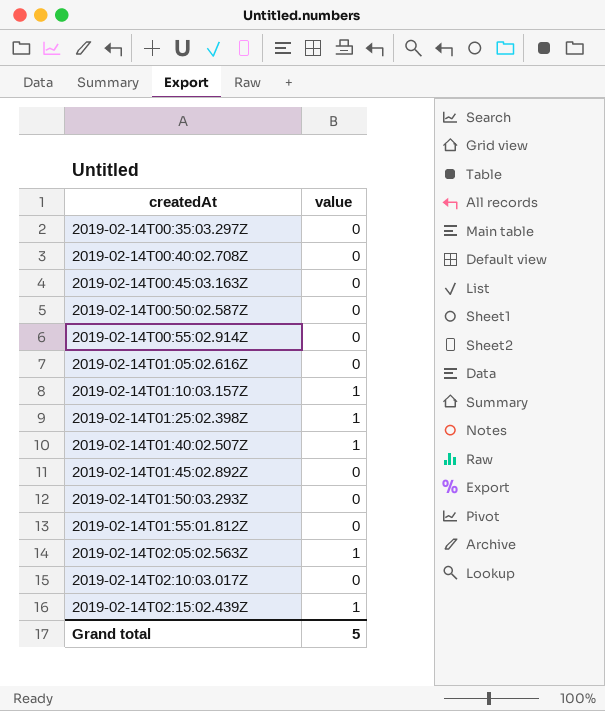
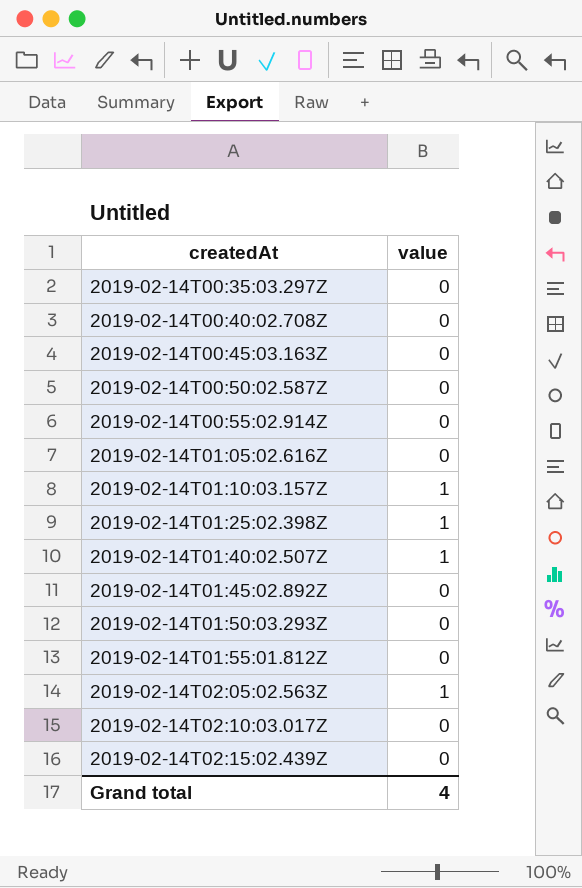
2019-02-14T02:15:02.439Z | value: 1 -> 0
Grand total | value: 5 -> 4

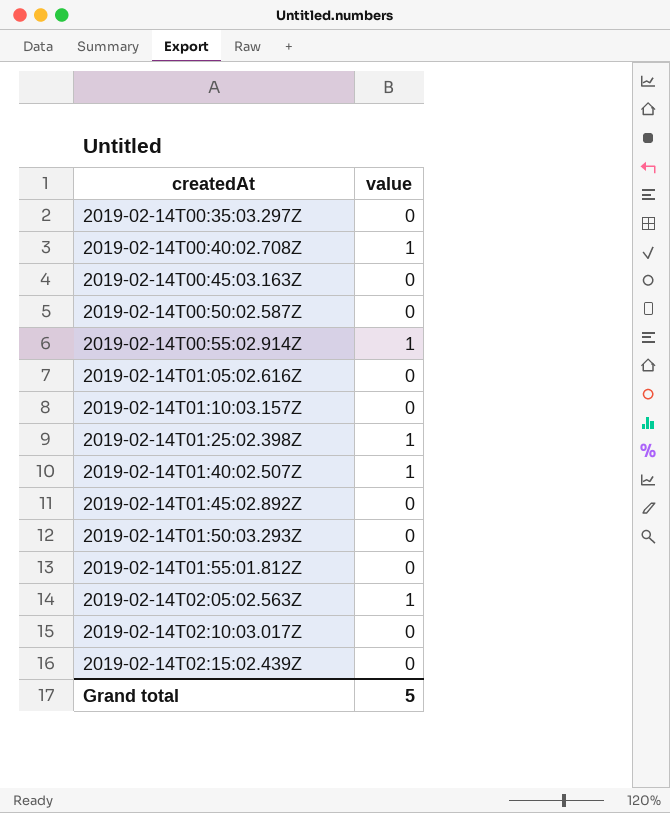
2019-02-14T00:40:02.708Z | value: 0 -> 1
2019-02-14T00:55:02.914Z | value: 0 -> 1
2019-02-14T01:10:03.157Z | value: 1 -> 0
Grand total | value: 4 -> 5

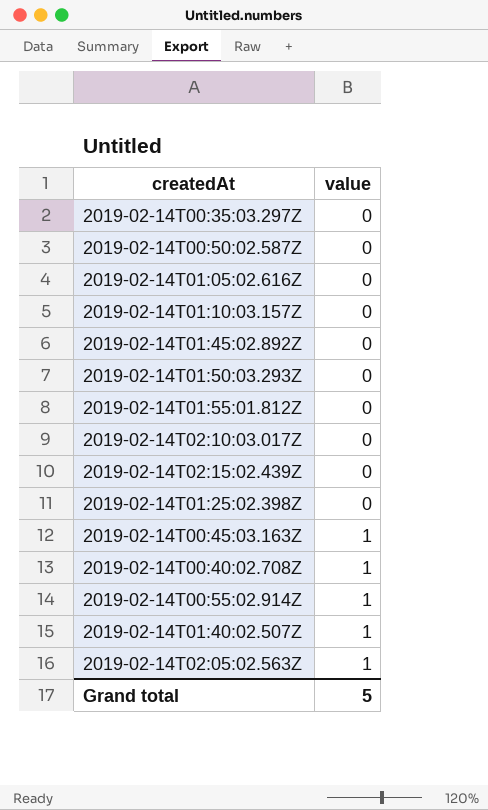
row order: createdAt ascending -> value ascending
2019-02-14T01:25:02.398Z | value: 1 -> 0
2019-02-14T00:45:03.163Z | value: 0 -> 1

